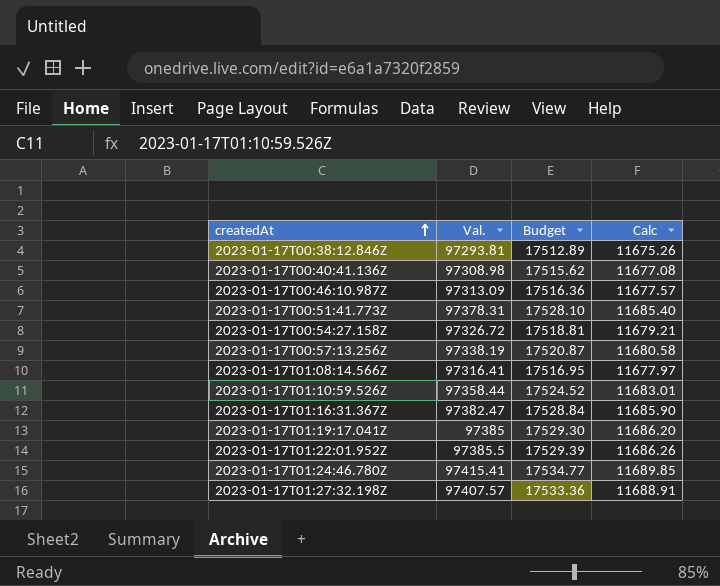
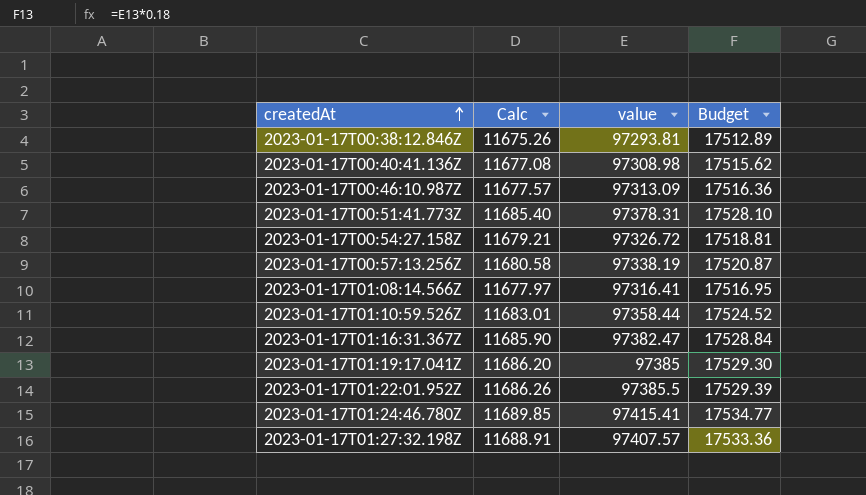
column Calc | position: 4 -> 2
column name: Val. -> value

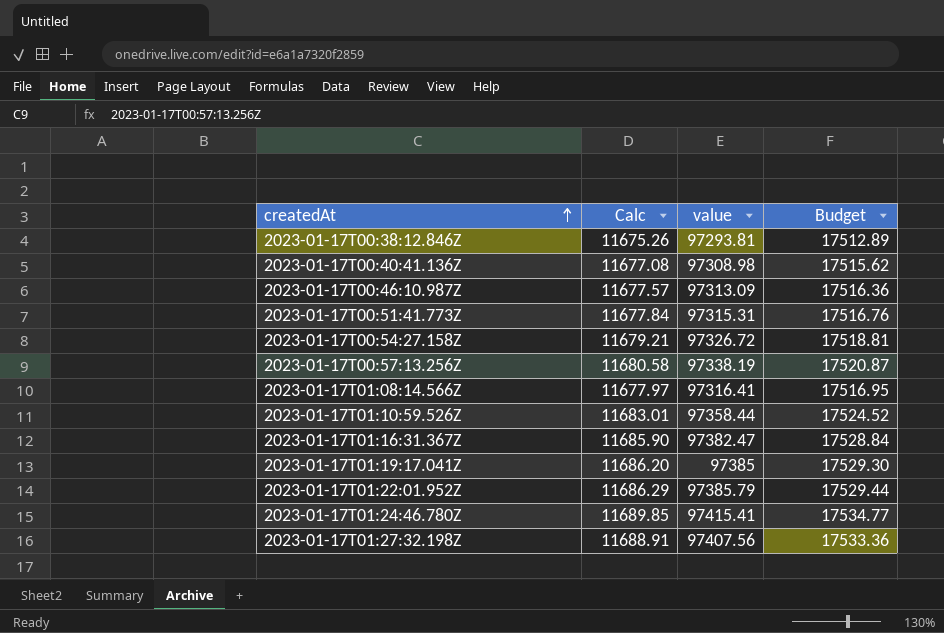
2023-01-17T00:51:41.773Z | Calc: 11685.40 -> 11677.84
2023-01-17T00:51:41.773Z | value: 97378.31 -> 97315.31
2023-01-17T00:51:41.773Z | Budget: 17528.10 -> 17516.76
2023-01-17T01:22:01.952Z | Calc: 11686.26 -> 11686.29
2023-01-17T01:22:01.952Z | value: 97385.5 -> 97385.79
2023-01-17T01:22:01.952Z | Budget: 17529.39 -> 17529.44
2023-01-17T01:27:32.198Z | value: 97407.57 -> 97407.56

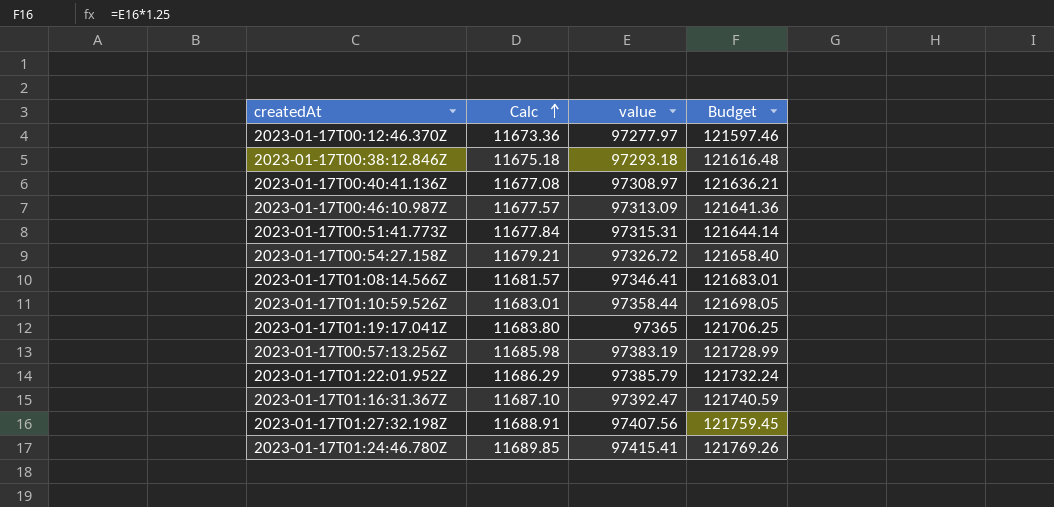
row order: createdAt ascending -> Calc ascending
column Budget | formula: [value] * 0.18 -> [value] * 1.25
row 2023-01-17T00:12:46.370Z: none -> 11673.36 | 97277.97 | 121597.46
2023-01-17T00:38:12.846Z | Calc: 11675.26 -> 11675.18
2023-01-17T00:38:12.846Z | value: 97293.81 -> 97293.18
2023-01-17T00:40:41.136Z | value: 97308.98 -> 97308.97
2023-01-17T01:08:14.566Z | Calc: 11677.97 -> 11681.57
2023-01-17T01:08:14.566Z | value: 97316.41 -> 97346.41
2023-01-17T01:19:17.041Z | Calc: 11686.20 -> 11683.80
2023-01-17T01:19:17.041Z | value: 97385 -> 97365
2023-01-17T00:57:13.256Z | Calc: 11680.58 -> 11685.98
2023-01-17T00:57:13.256Z | value: 97338.19 -> 97383.19
2023-01-17T01:16:31.367Z | Calc: 11685.90 -> 11687.10
2023-01-17T01:16:31.367Z | value: 97382.47 -> 97392.47

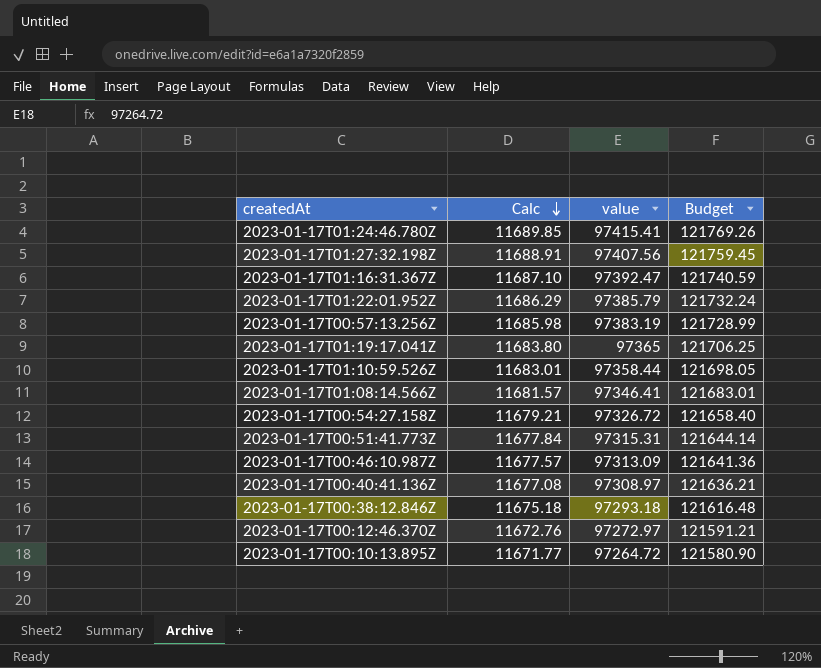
row order: Calc ascending -> Calc descending
2023-01-17T00:12:46.370Z | Calc: 11673.36 -> 11672.76
2023-01-17T00:12:46.370Z | value: 97277.97 -> 97272.97
2023-01-17T00:12:46.370Z | Budget: 121597.46 -> 121591.21
row 2023-01-17T00:10:13.895Z: none -> 11671.77 | 97264.72 | 121580.90

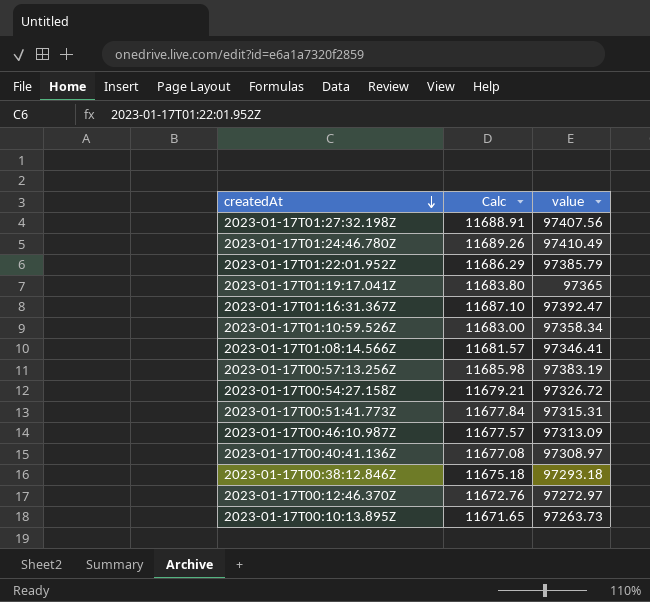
row order: Calc descending -> createdAt descending
column Budget | formula: [value] * 1.25 -> none
2023-01-17T01:24:46.780Z | Calc: 11689.85 -> 11689.26
2023-01-17T01:24:46.780Z | value: 97415.41 -> 97410.49
2023-01-17T01:10:59.526Z | Calc: 11683.01 -> 11683.00
2023-01-17T01:10:59.526Z | value: 97358.44 -> 97358.34
2023-01-17T00:10:13.895Z | Calc: 11671.77 -> 11671.65
2023-01-17T00:10:13.895Z | value: 97264.72 -> 97263.73

